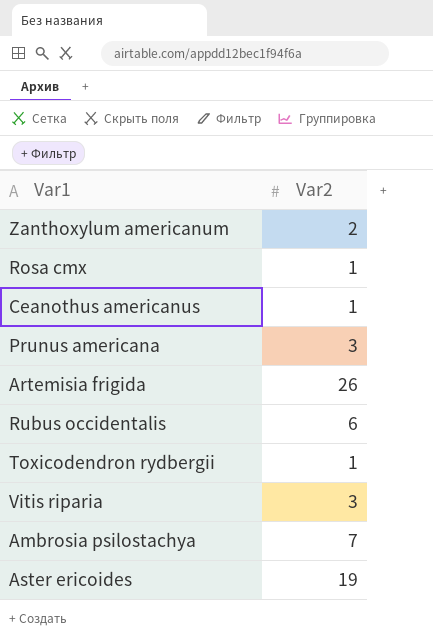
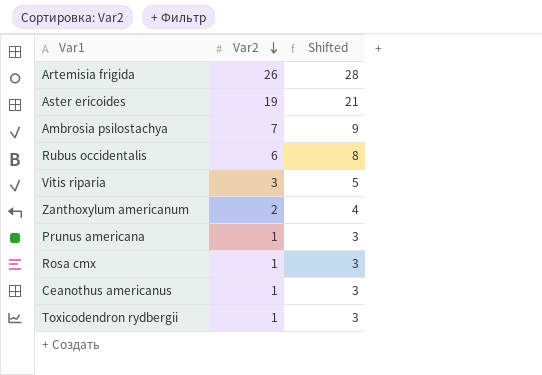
row order: none -> Var2 descending
column Shifted | formula: none -> [Var2] + 2
Prunus americana | Var2: 3 -> 1

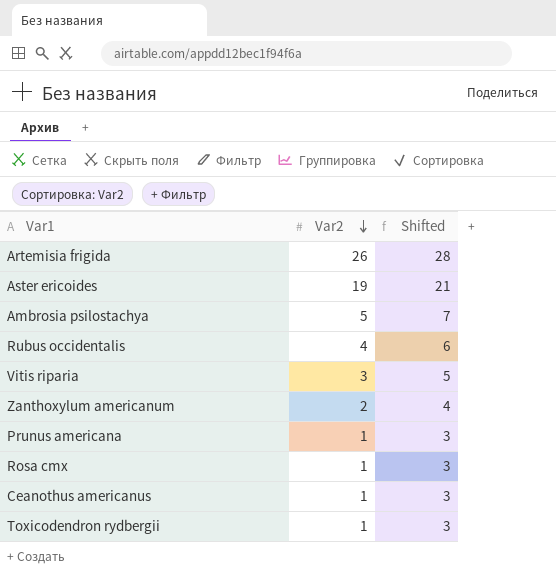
Ambrosia psilostachya | Var2: 7 -> 5
Ambrosia psilostachya | Shifted: 9 -> 7
Rubus occidentalis | Var2: 6 -> 4
Rubus occidentalis | Shifted: 8 -> 6

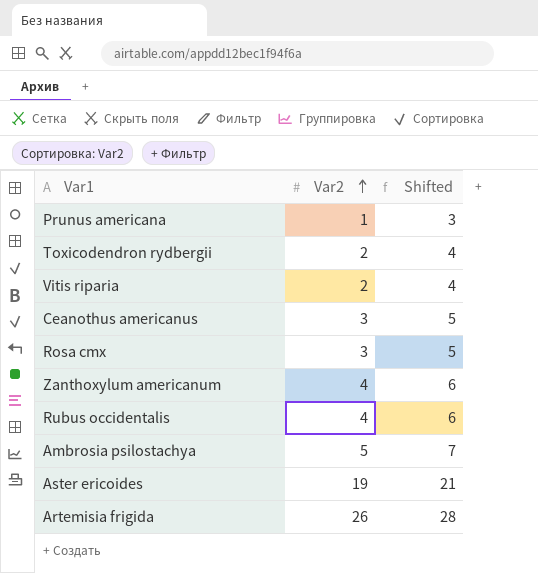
row order: Var2 descending -> Var2 ascending
Toxicodendron rydbergii | Var2: 1 -> 2
Toxicodendron rydbergii | Shifted: 3 -> 4
Vitis riparia | Var2: 3 -> 2
Vitis riparia | Shifted: 5 -> 4
Ceanothus americanus | Var2: 1 -> 3
Ceanothus americanus | Shifted: 3 -> 5
Rosa cmx | Var2: 1 -> 3
Rosa cmx | Shifted: 3 -> 5
Zanthoxylum americanum | Var2: 2 -> 4
Zanthoxylum americanum | Shifted: 4 -> 6

